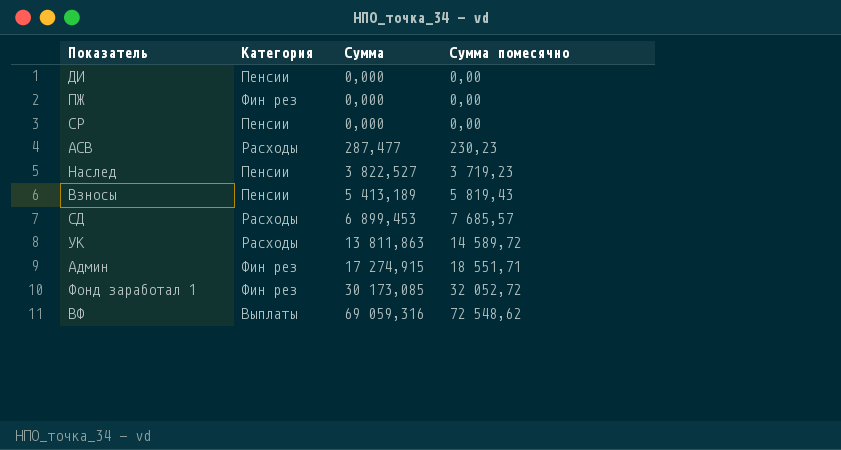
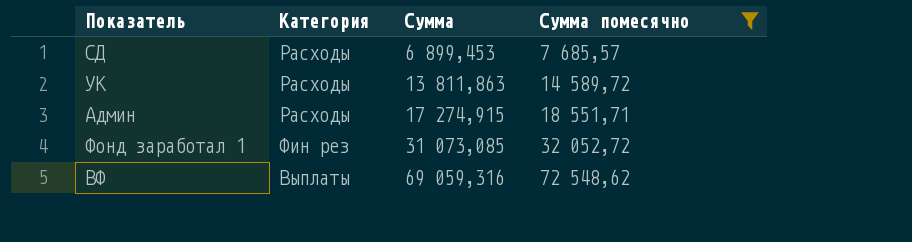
filter: none -> Сумма помесячно >= 7 685,57
Админ | Категория: Фин рез -> Расходы
Фонд заработал 1 | Сумма: 30 173,085 -> 31 073,085

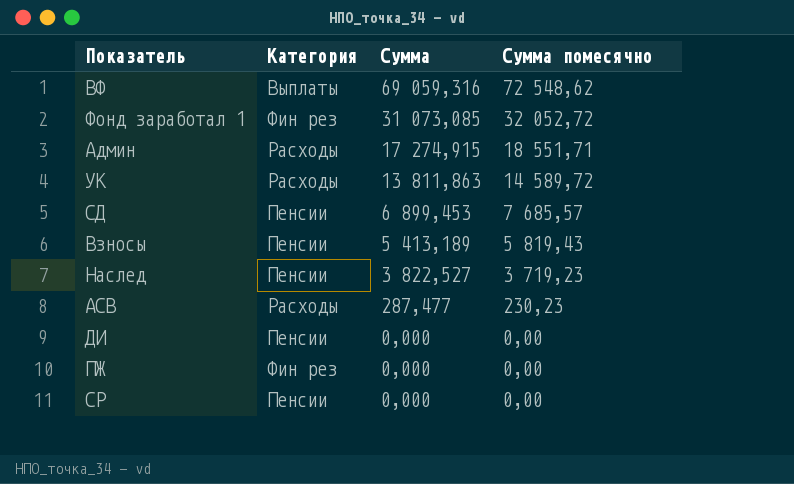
filter: Сумма помесячно >= 7 685,57 -> none
row order: Сумма ascending -> Сумма descending
СД | Категория: Расходы -> Пенсии

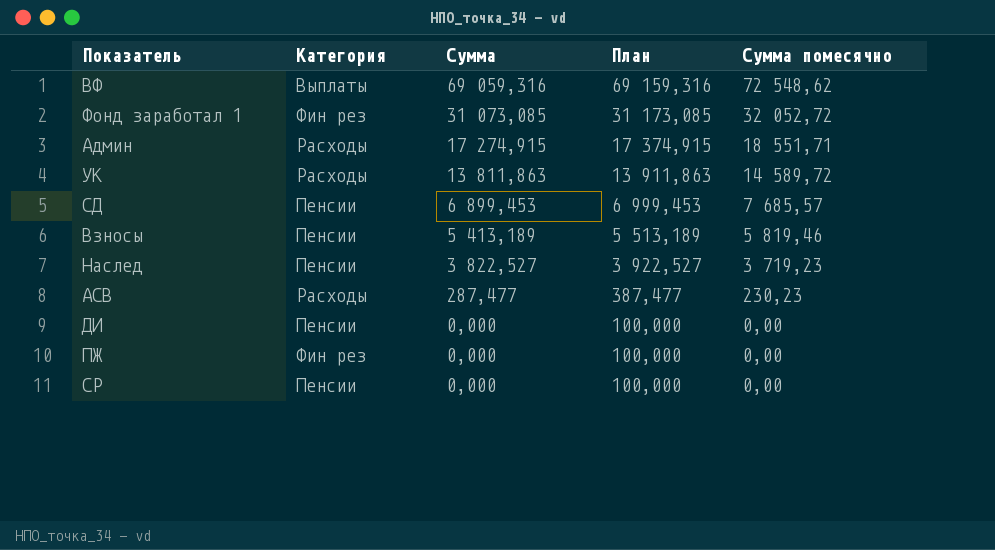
column План | formula: none -> [Сумма] + 100
Взносы | Сумма помесячно: 5 819,43 -> 5 819,46

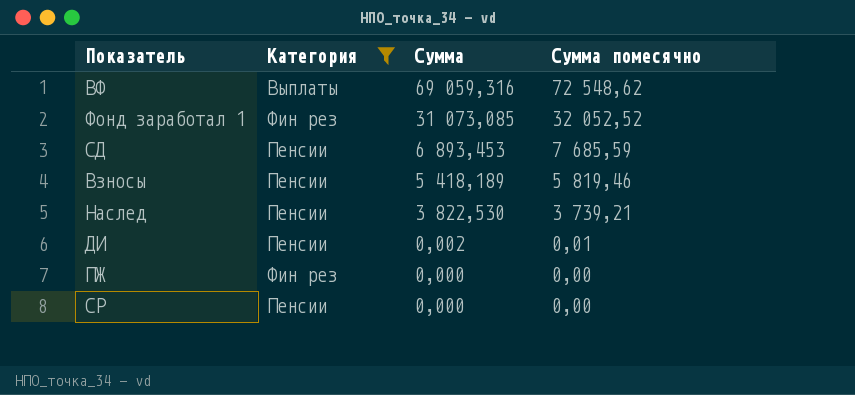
filter: none -> Категория != Расходы
column План | formula: [Сумма] + 100 -> none
Фонд заработал 1 | Сумма помесячно: 32 052,72 -> 32 052,52
СД | Сумма: 6 899,453 -> 6 893,453
СД | Сумма помесячно: 7 685,57 -> 7 685,59
Взносы | Сумма: 5 413,189 -> 5 418,189
Наслед | Сумма: 3 822,527 -> 3 822,530
Наслед | Сумма помесячно: 3 719,23 -> 3 739,21
ДИ | Сумма: 0,000 -> 0,002
ДИ | Сумма помесячно: 0,00 -> 0,01

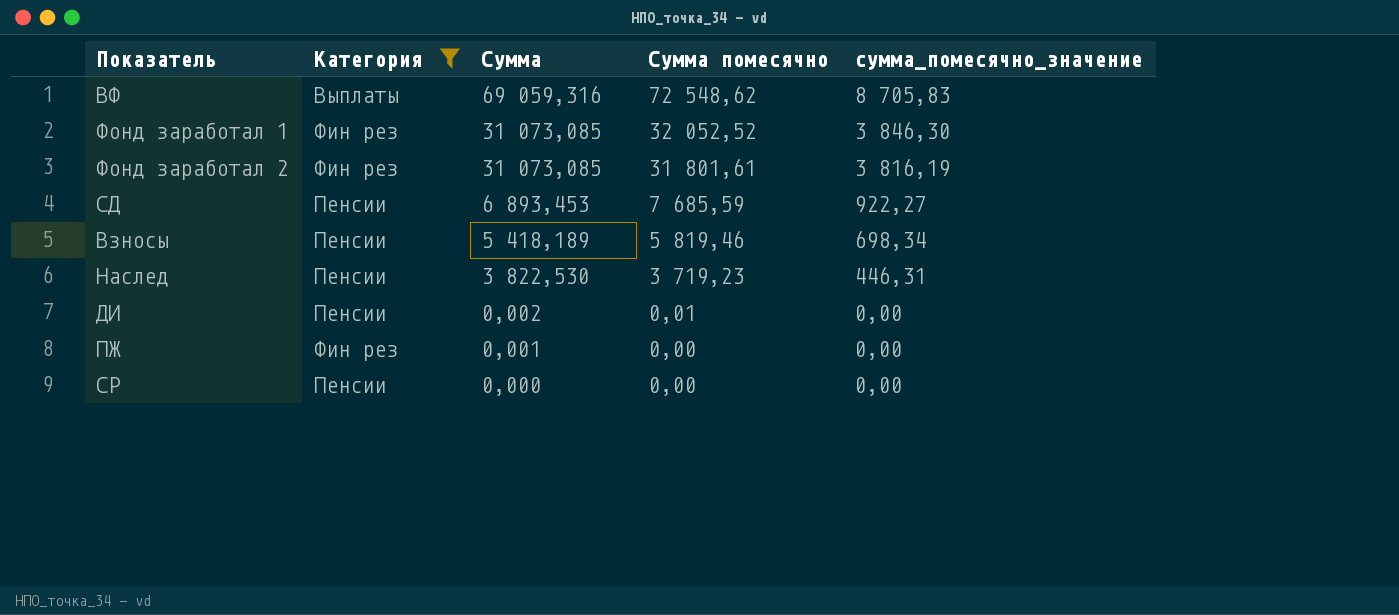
column сумма_помесячно_значение | formula: none -> [Сумма помесячно] * 0,12
row Фонд заработал 2: none -> Фин рез | 31 073,085 | 31 801,61 | 3 816,19
Наслед | Сумма помесячно: 3 739,21 -> 3 719,23
ПЖ | Сумма: 0,000 -> 0,001

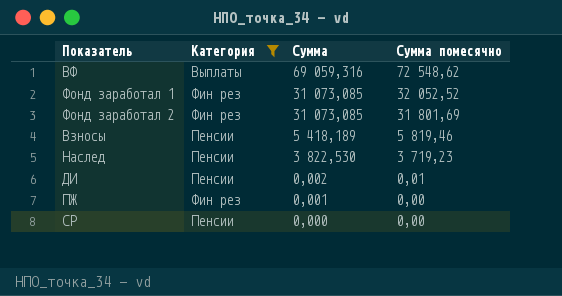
column сумма_помесячно_значение | formula: [Сумма помесячно] * 0,12 -> none
row СД: Пенсии | 6 893,453 | 7 685,59 | 922,27 -> none
Фонд заработал 2 | Сумма помесячно: 31 801,61 -> 31 801,69

